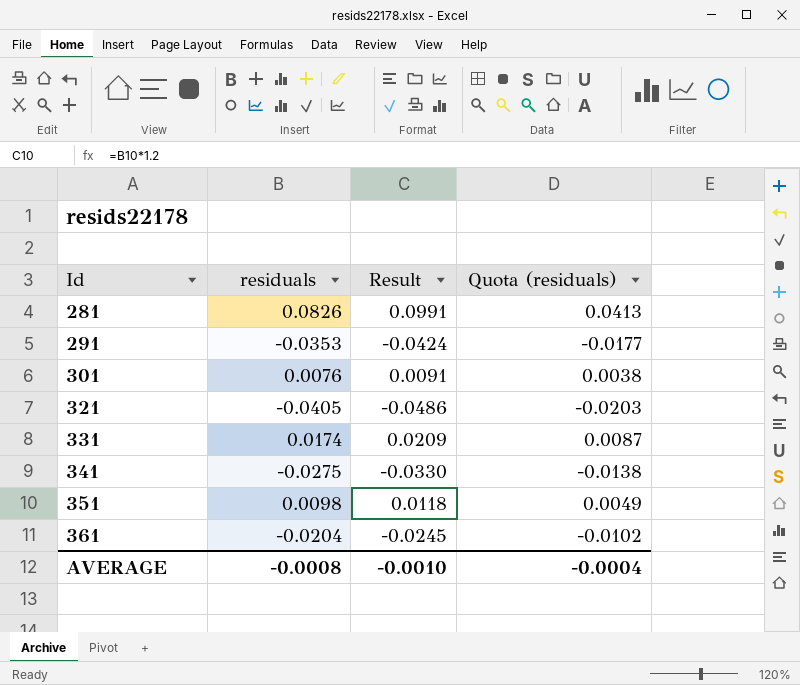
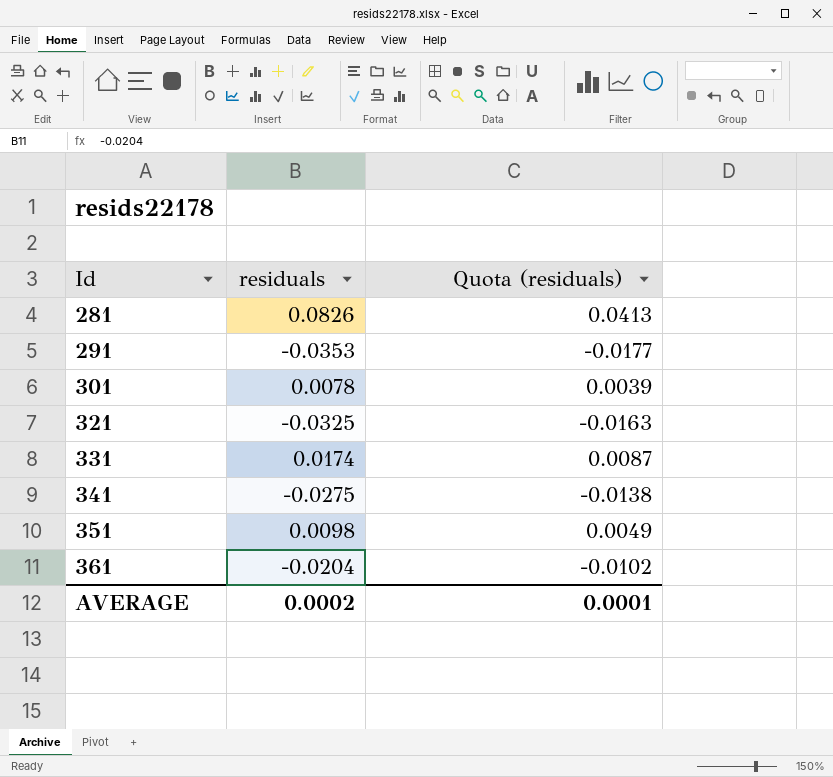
column Result | formula: [residuals] * 1.2 -> none
301 | residuals: 0.0076 -> 0.0078
301 | Quota (residuals): 0.0038 -> 0.0039
321 | residuals: -0.0405 -> -0.0325
321 | Quota (residuals): -0.0203 -> -0.0163
AVERAGE | residuals: -0.0008 -> 0.0002
AVERAGE | Quota (residuals): -0.0004 -> 0.0001

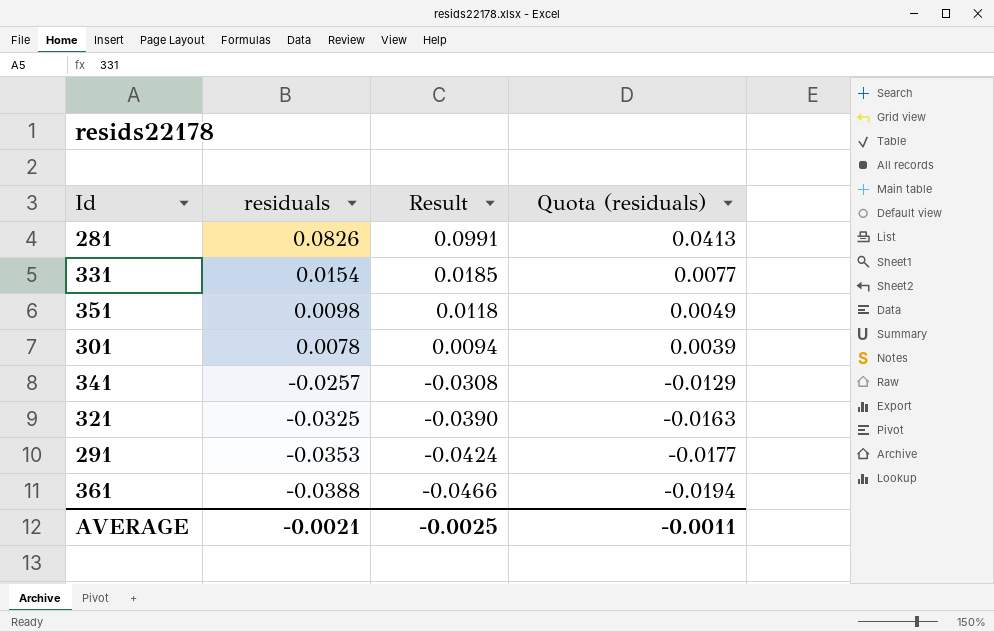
row order: Id ascending -> residuals descending
column Result | formula: none -> [residuals] * 1.2
331 | residuals: 0.0174 -> 0.0154
331 | Quota (residuals): 0.0087 -> 0.0077
341 | residuals: -0.0275 -> -0.0257
341 | Quota (residuals): -0.0138 -> -0.0129
361 | residuals: -0.0204 -> -0.0388
361 | Quota (residuals): -0.0102 -> -0.0194
AVERAGE | residuals: 0.0002 -> -0.0021
AVERAGE | Quota (residuals): 0.0001 -> -0.0011

